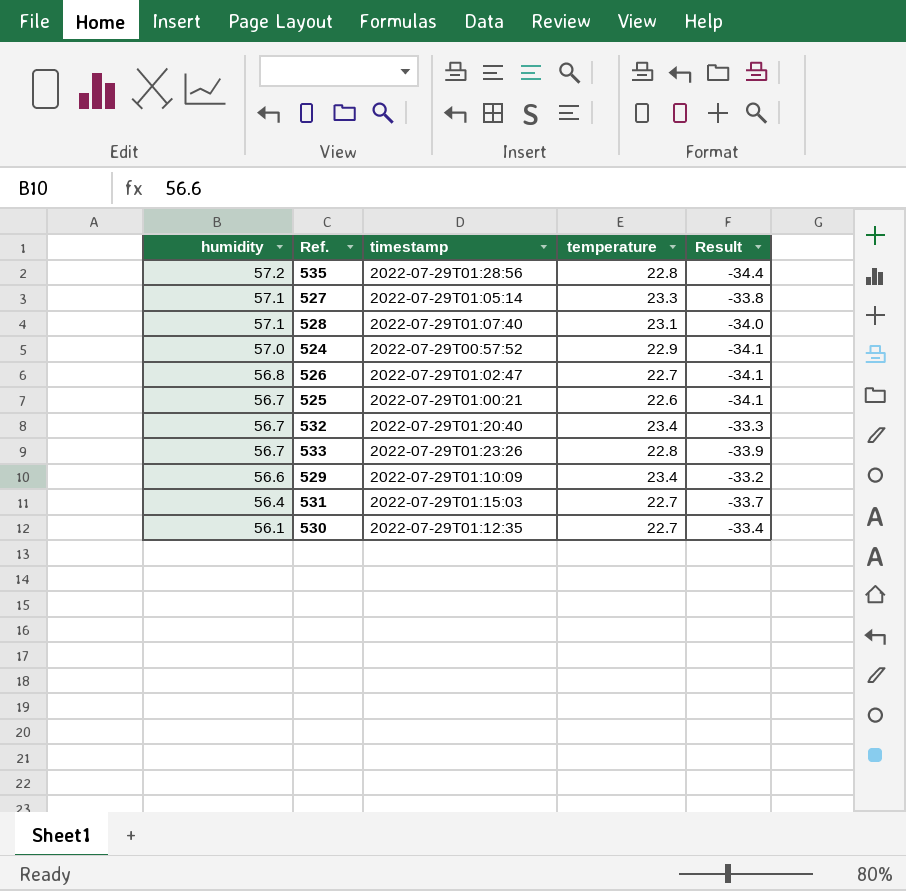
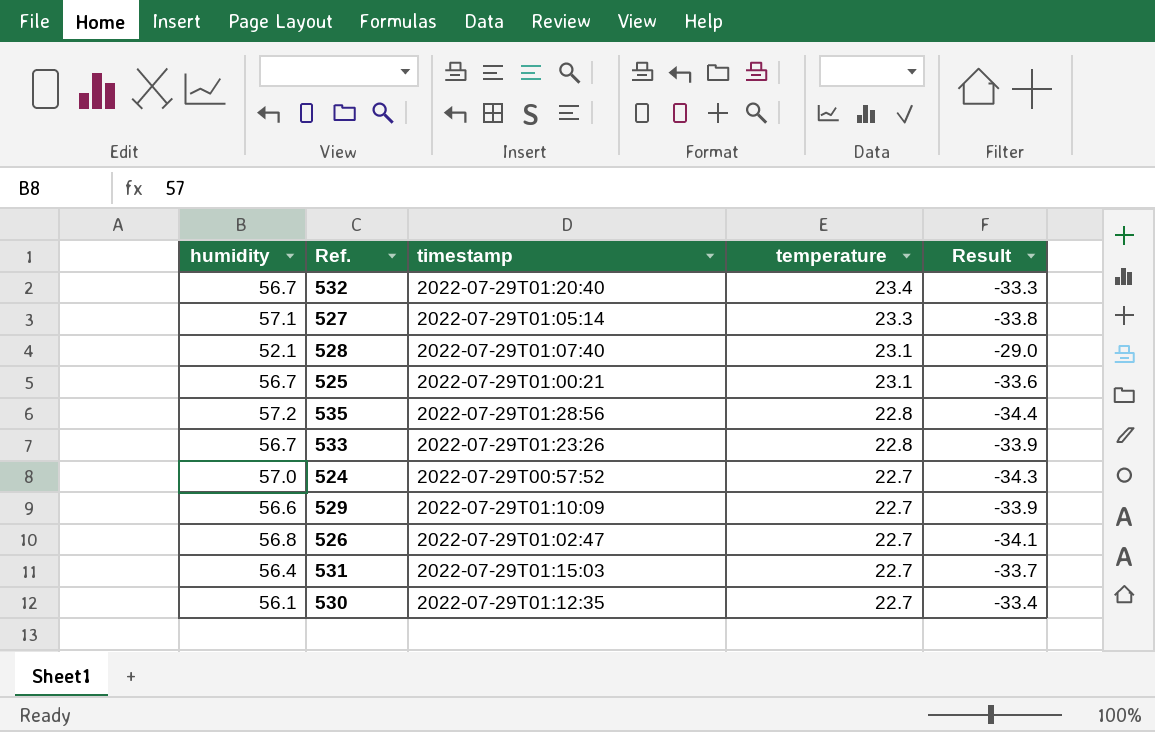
row order: humidity descending -> temperature descending
528 | humidity: 57.1 -> 52.1
528 | Result: -34.0 -> -29.0
525 | temperature: 22.6 -> 23.1
525 | Result: -34.1 -> -33.6
524 | temperature: 22.9 -> 22.7
524 | Result: -34.1 -> -34.3
529 | temperature: 23.4 -> 22.7
529 | Result: -33.2 -> -33.9

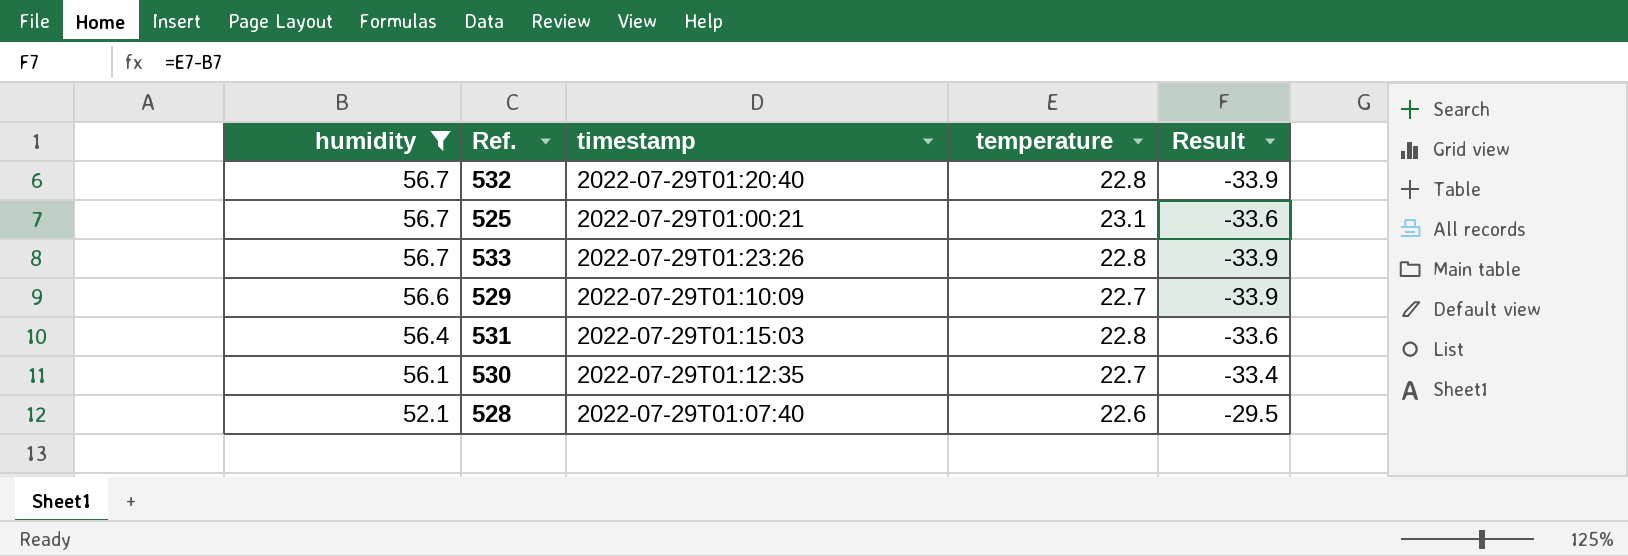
filter: none -> humidity <= 56.7
row order: temperature descending -> humidity descending
532 | temperature: 23.4 -> 22.8
532 | Result: -33.3 -> -33.9
531 | temperature: 22.7 -> 22.8
531 | Result: -33.7 -> -33.6
528 | temperature: 23.1 -> 22.6
528 | Result: -29.0 -> -29.5

